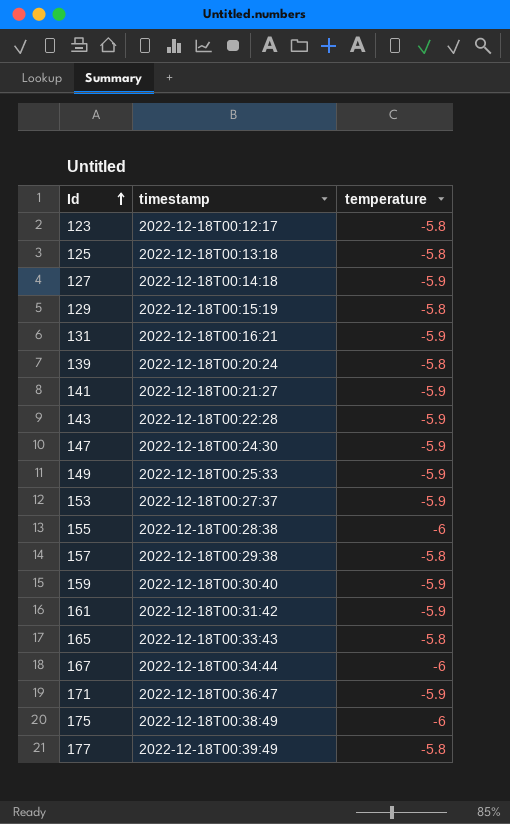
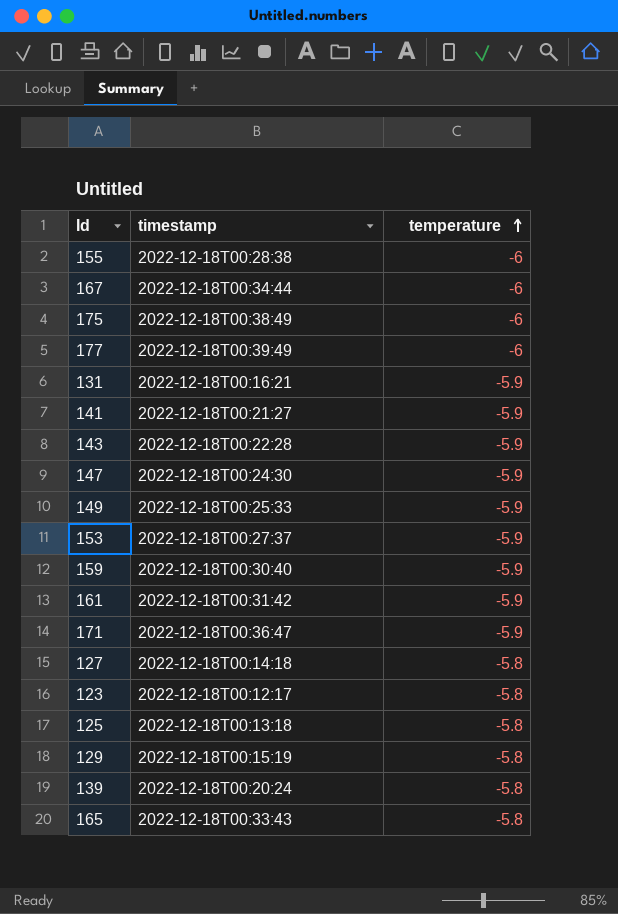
row order: Id ascending -> temperature ascending
row 157: 2022-12-18T00:29:38 | -5.8 -> none
177 | temperature: -5.8 -> -6
127 | temperature: -5.9 -> -5.8

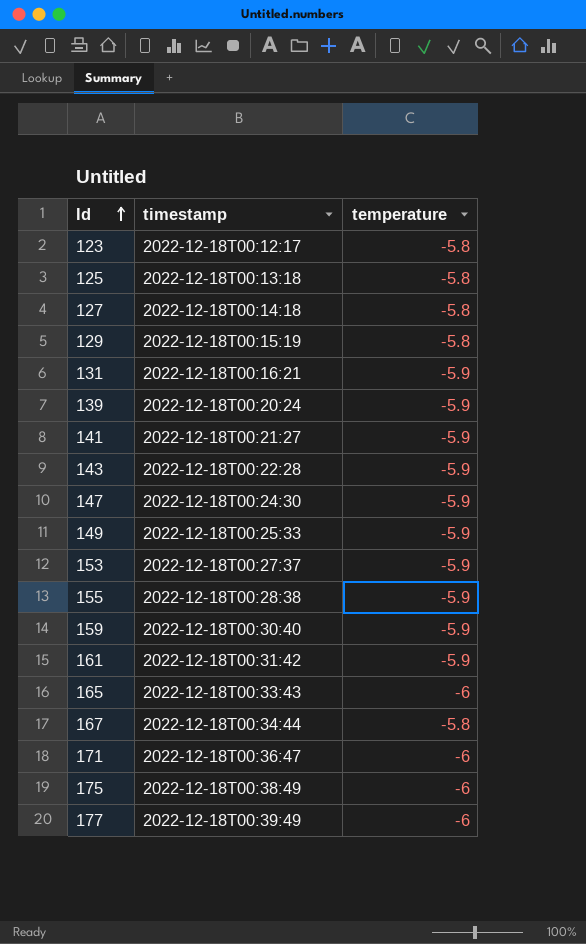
row order: temperature ascending -> Id ascending
139 | temperature: -5.8 -> -5.9
155 | temperature: -6 -> -5.9
165 | temperature: -5.8 -> -6
167 | temperature: -6 -> -5.8
171 | temperature: -5.9 -> -6

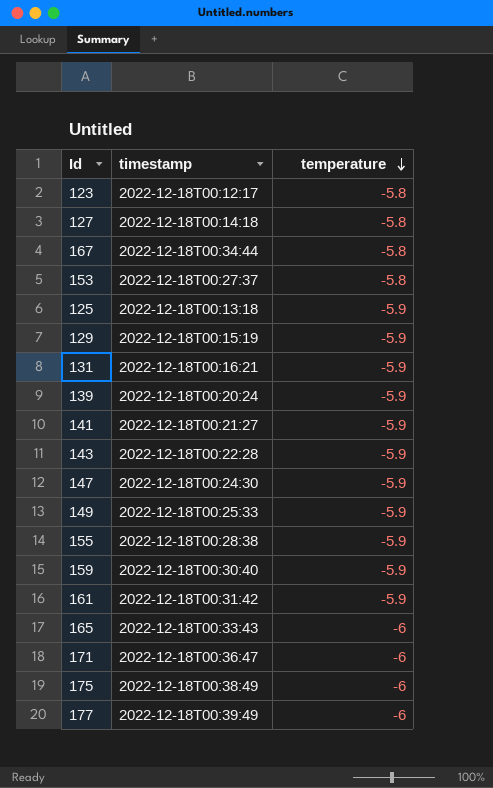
row order: Id ascending -> temperature descending
153 | temperature: -5.9 -> -5.8
125 | temperature: -5.8 -> -5.9
129 | temperature: -5.8 -> -5.9

